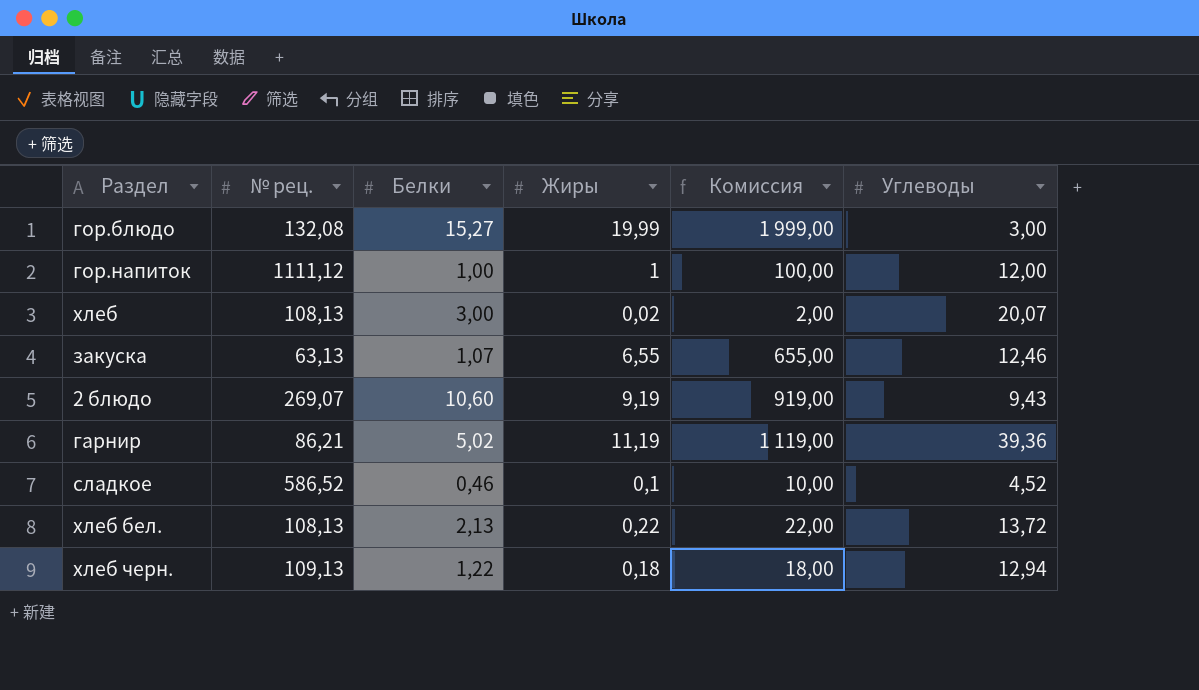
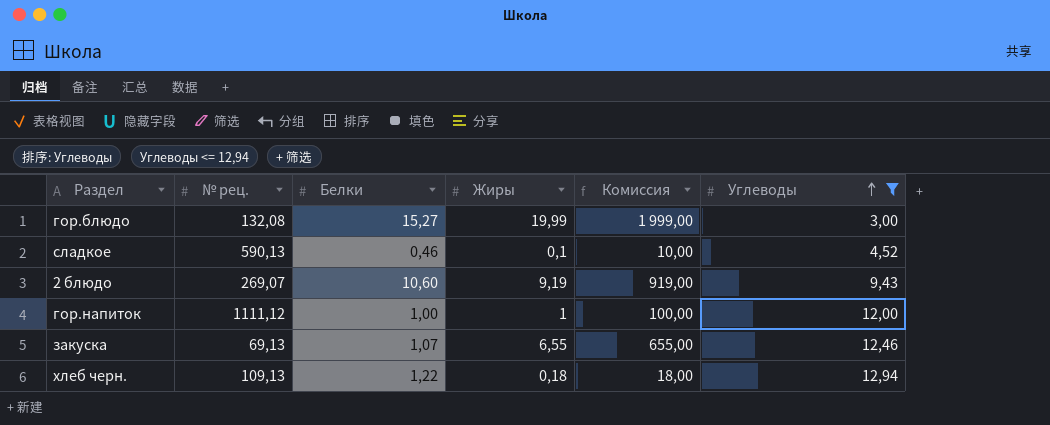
filter: none -> Углеводы <= 12,94
row order: none -> Углеводы ascending
сладкое | № рец.: 586,52 -> 590,13
закуска | № рец.: 63,13 -> 69,13

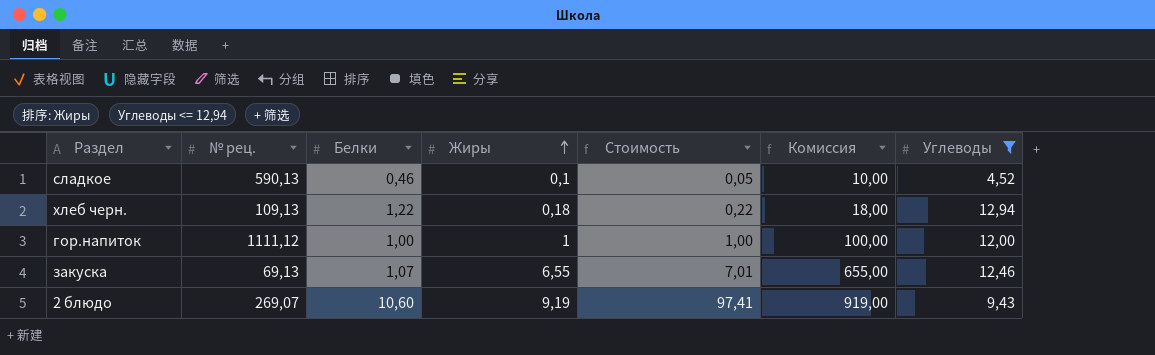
row order: Углеводы ascending -> Жиры ascending
column Стоимость | formula: none -> [Белки] * [Жиры]
row гор.блюдо: 132,08 | 15,27 | 19,99 | 1 999,00 | 3,00 -> none

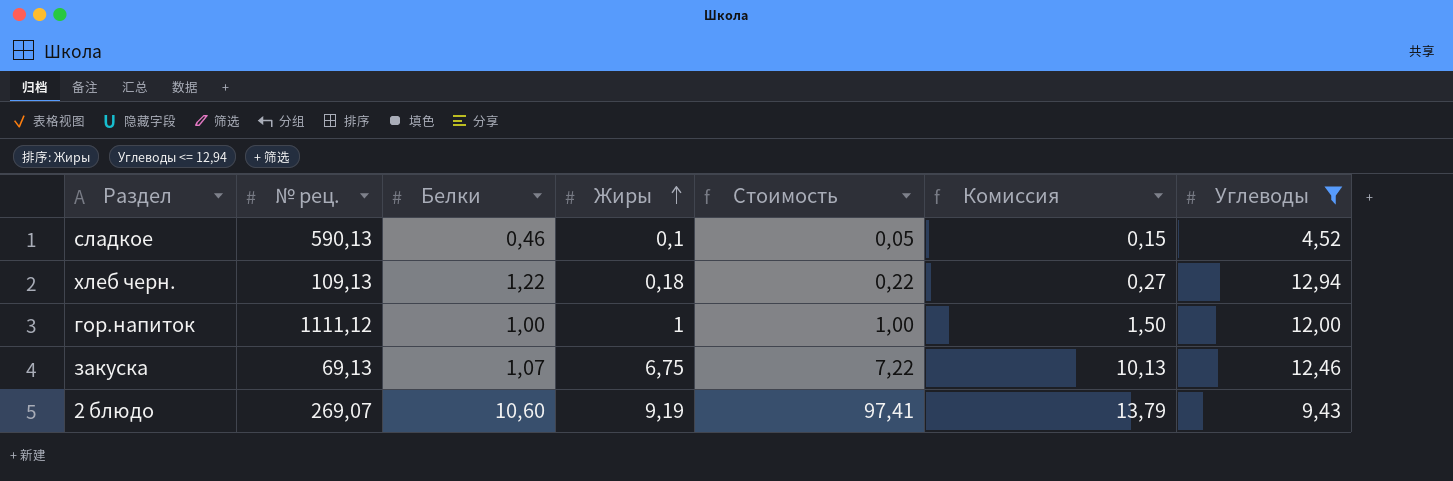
column Комиссия | formula: [Жиры] * 100 -> [Жиры] * 1,5
закуска | Жиры: 6,55 -> 6,75
закуска | Стоимость: 7,01 -> 7,22

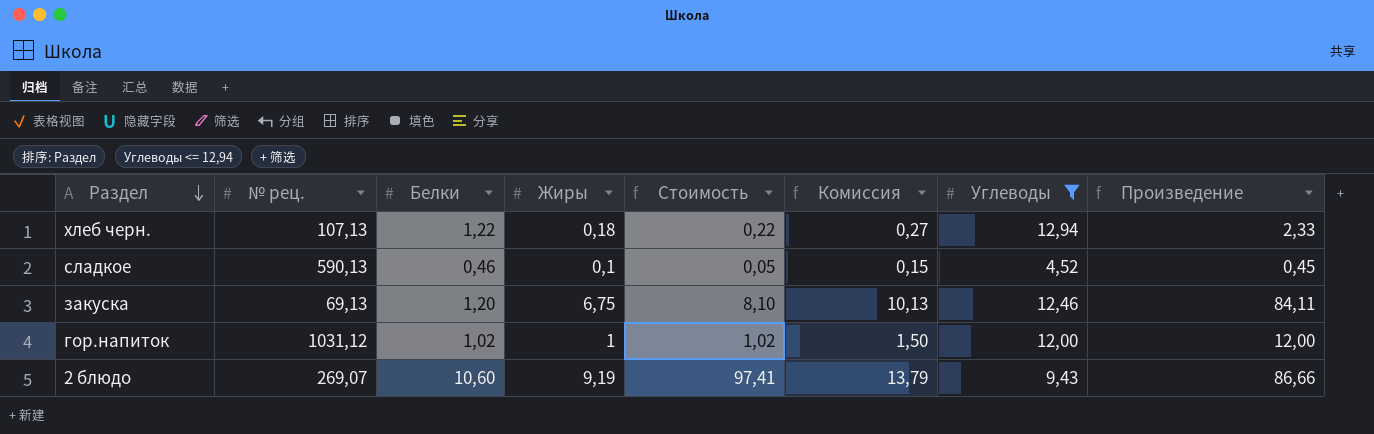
row order: Жиры ascending -> Раздел descending
column Произведение | formula: none -> [Жиры] * [Углеводы]
хлеб черн. | № рец.: 109,13 -> 107,13
закуска | Белки: 1,07 -> 1,20
закуска | Стоимость: 7,22 -> 8,10
гор.напиток | № рец.: 1111,12 -> 1031,12
гор.напиток | Белки: 1,00 -> 1,02
гор.напиток | Стоимость: 1,00 -> 1,02

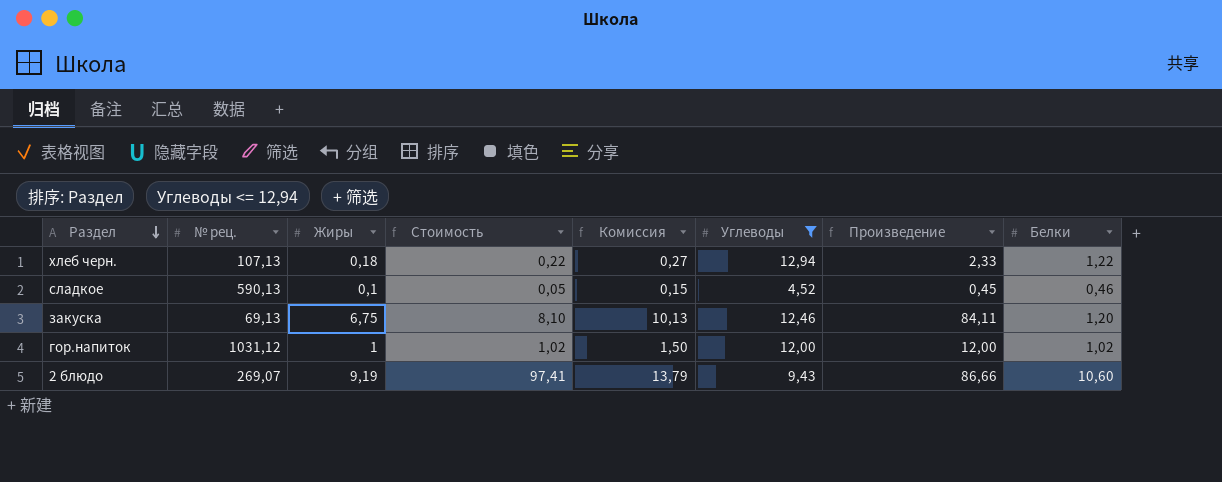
column Белки | position: 3 -> 8

